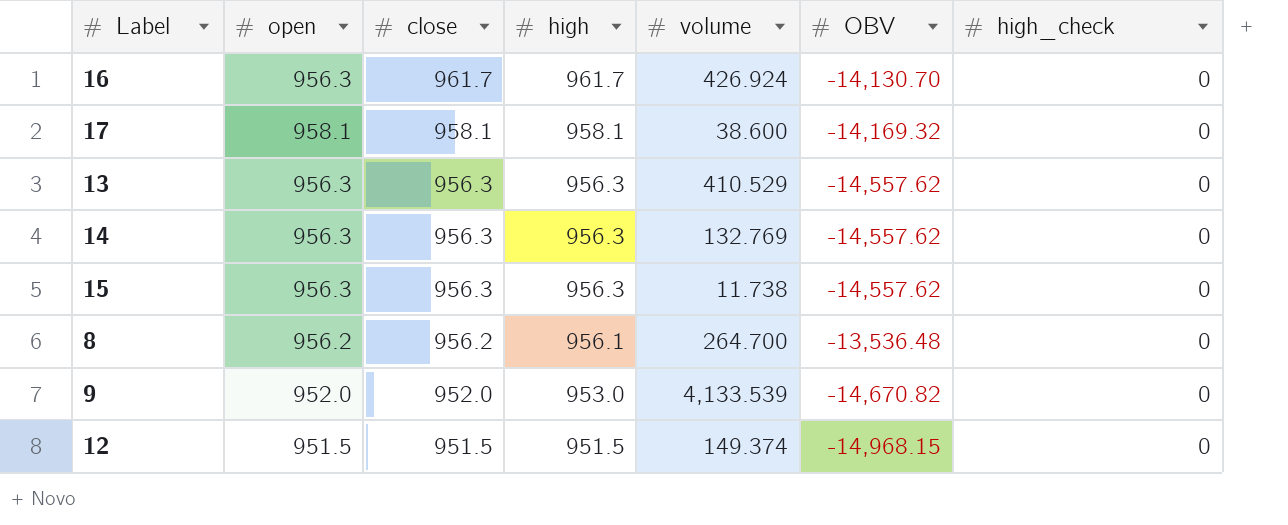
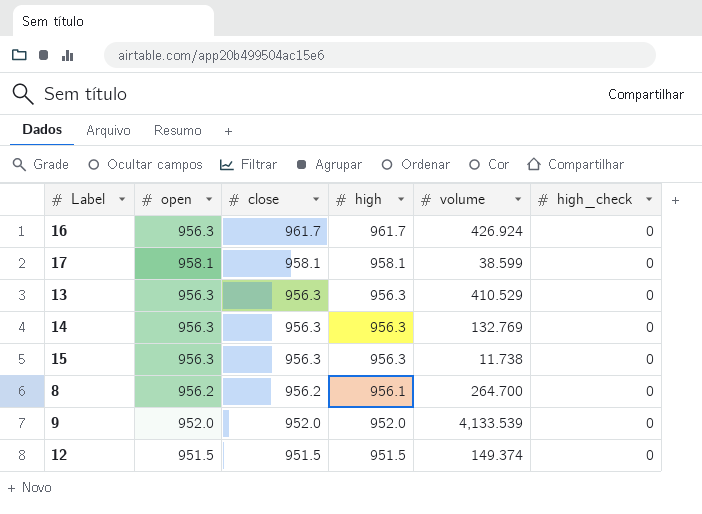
column OBV | position: 6 -> none
17 | volume: 38.600 -> 38.599
9 | high: 953.0 -> 952.0

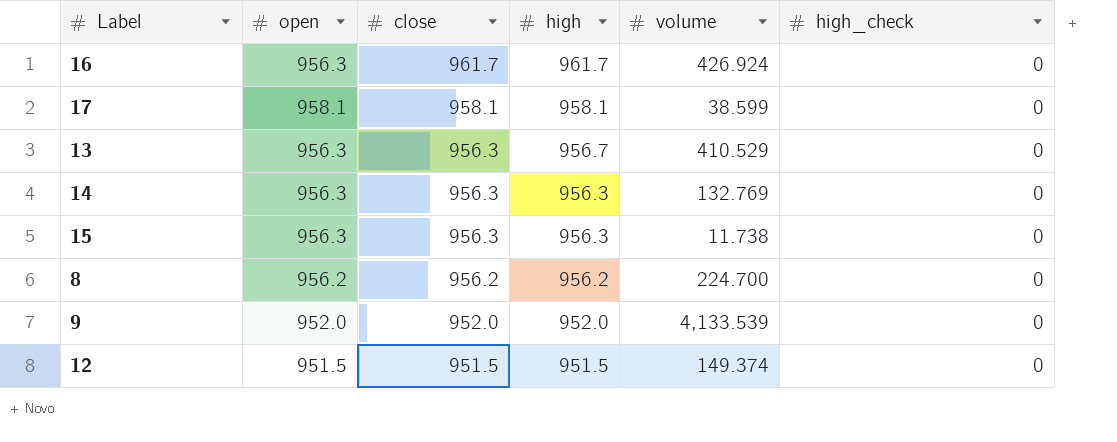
13 | high: 956.3 -> 956.7
8 | high: 956.1 -> 956.2
8 | volume: 264.700 -> 224.700

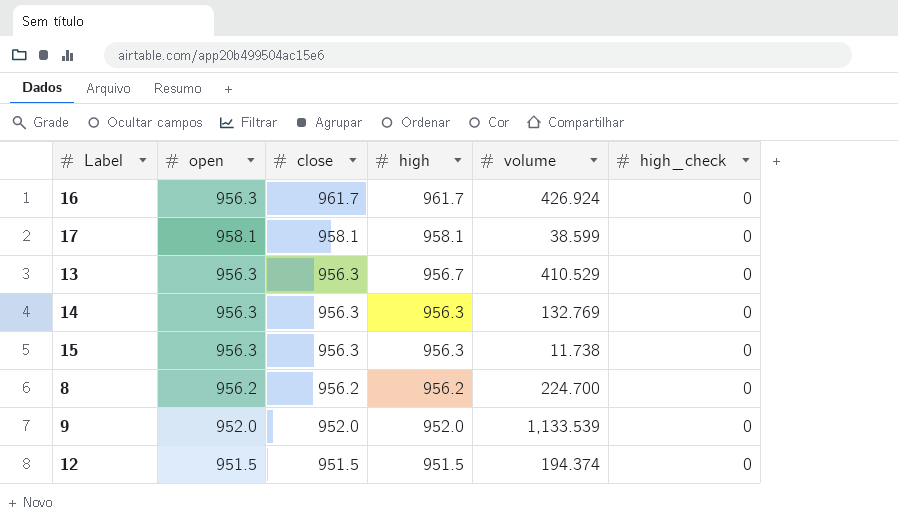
9 | volume: 4,133.539 -> 1,133.539
12 | volume: 149.374 -> 194.374

